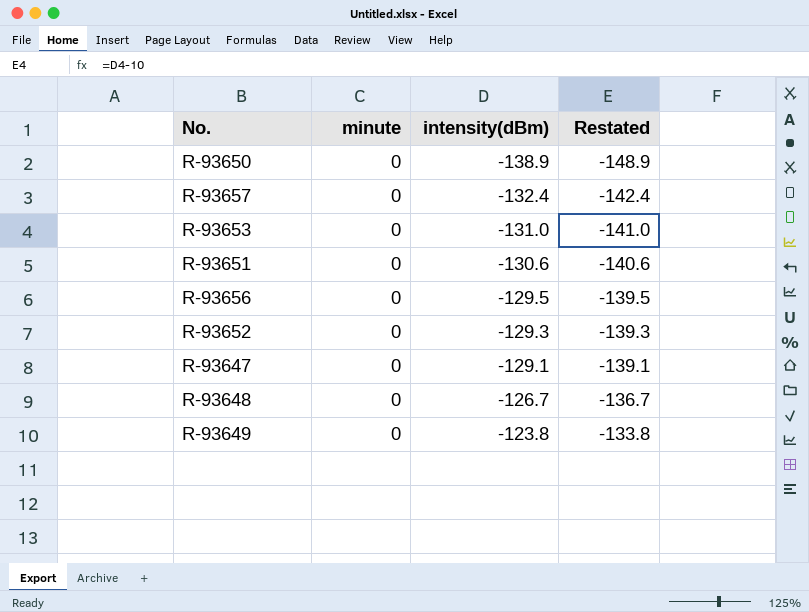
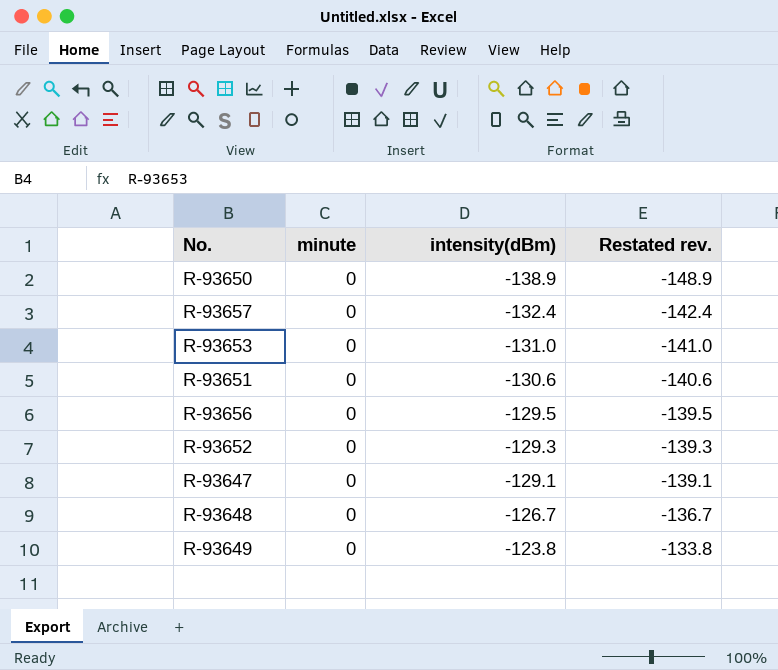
column name: Restated -> Restated rev.

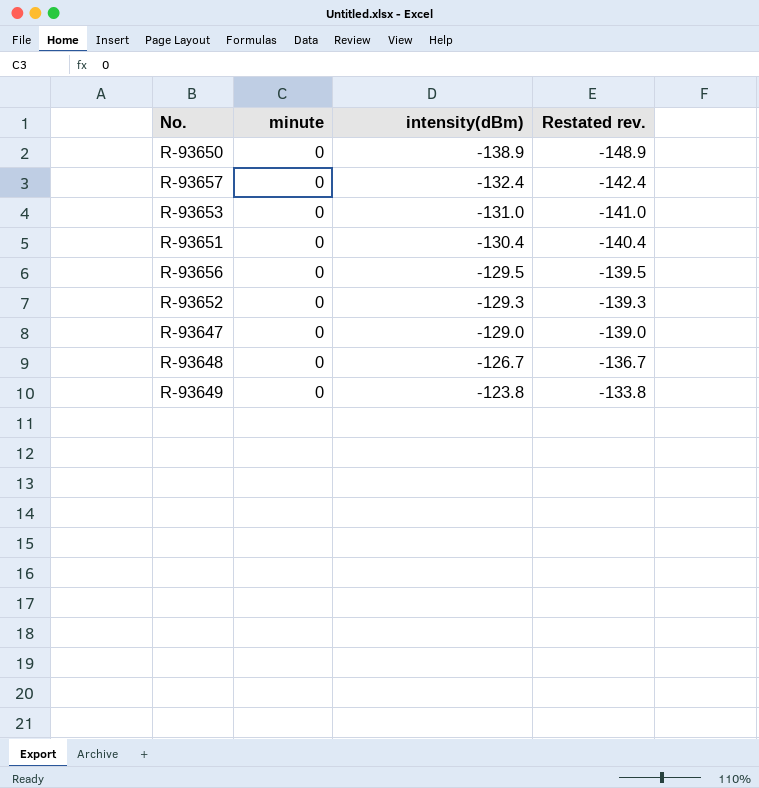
R-93651 | intensity(dBm): -130.6 -> -130.4
R-93651 | Restated rev.: -140.6 -> -140.4
R-93647 | intensity(dBm): -129.1 -> -129.0
R-93647 | Restated rev.: -139.1 -> -139.0

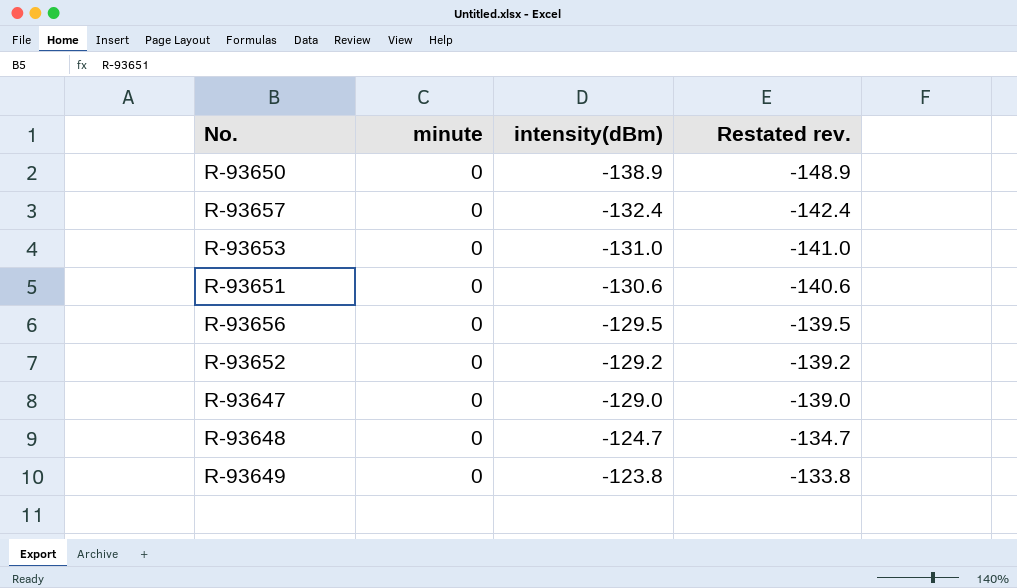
R-93651 | intensity(dBm): -130.4 -> -130.6
R-93651 | Restated rev.: -140.4 -> -140.6
R-93652 | intensity(dBm): -129.3 -> -129.2
R-93652 | Restated rev.: -139.3 -> -139.2
R-93648 | intensity(dBm): -126.7 -> -124.7
R-93648 | Restated rev.: -136.7 -> -134.7

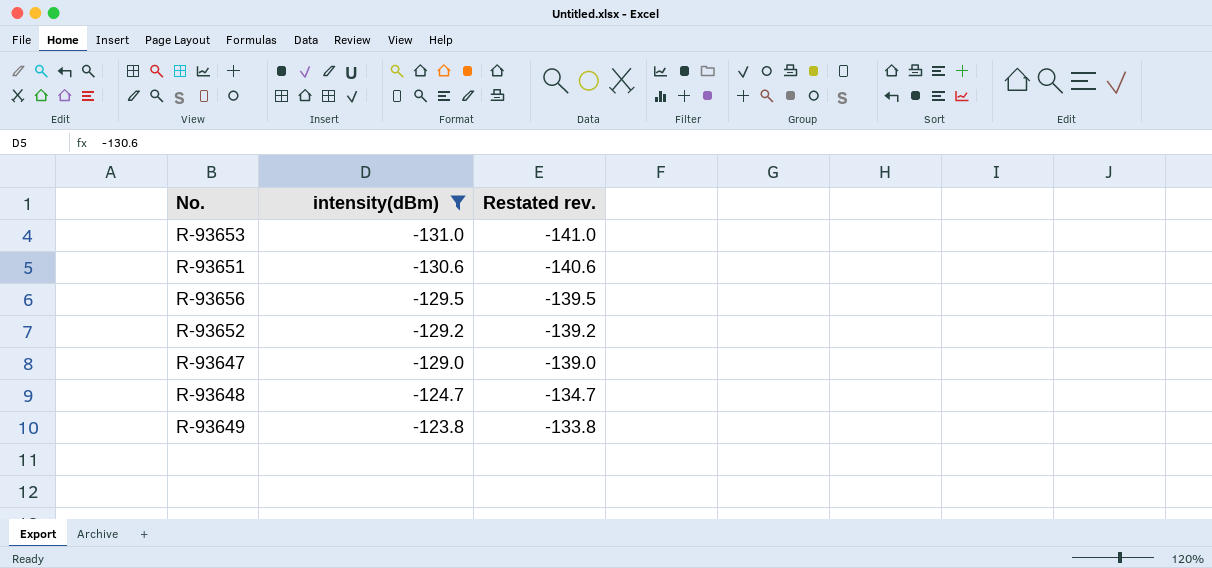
filter: none -> intensity(dBm) >= -131.0
column minute | position: 2 -> none

